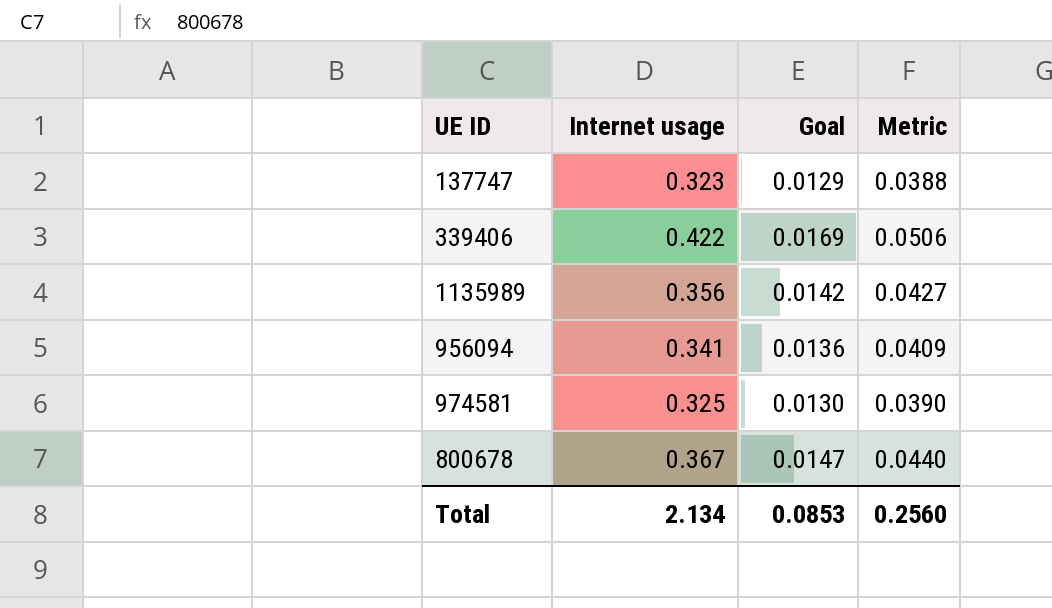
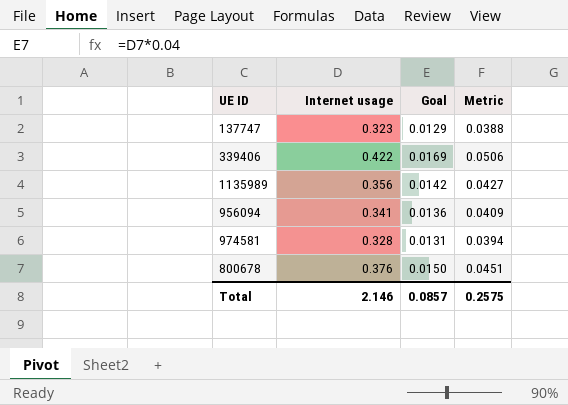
974581 | Internet usage: 0.325 -> 0.328
974581 | Goal: 0.0130 -> 0.0131
974581 | Metric: 0.0390 -> 0.0394
800678 | Internet usage: 0.367 -> 0.376
800678 | Goal: 0.0147 -> 0.0150
800678 | Metric: 0.0440 -> 0.0451
Total | Internet usage: 2.134 -> 2.146
Total | Goal: 0.0853 -> 0.0857
Total | Metric: 0.2560 -> 0.2575

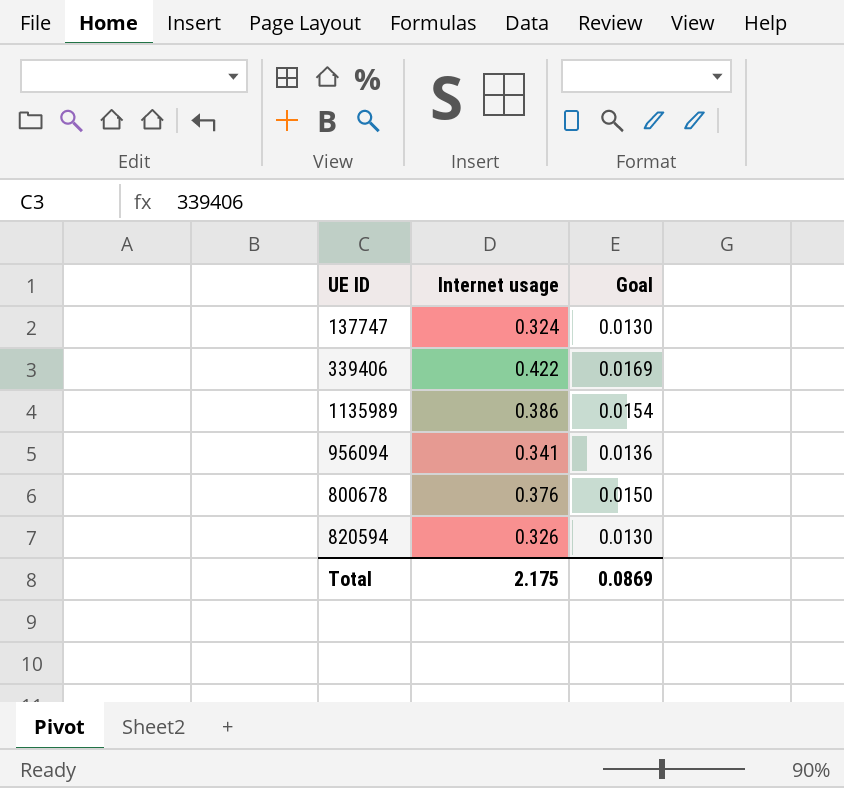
column Metric | formula: [Internet usage] * 0.12 -> none
row 974581: 0.328 | 0.0131 | 0.0394 -> none
137747 | Internet usage: 0.323 -> 0.324
137747 | Goal: 0.0129 -> 0.0130
1135989 | Internet usage: 0.356 -> 0.386
1135989 | Goal: 0.0142 -> 0.0154
row 820594: none -> 0.326 | 0.0130
Total | Internet usage: 2.146 -> 2.175
Total | Goal: 0.0857 -> 0.0869

